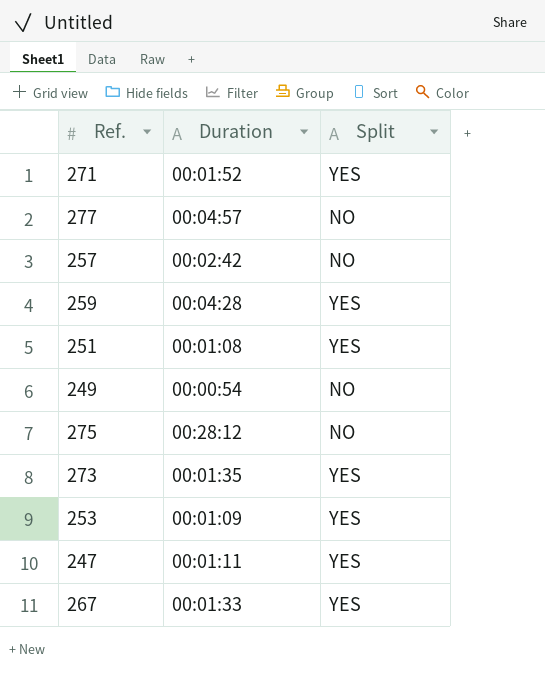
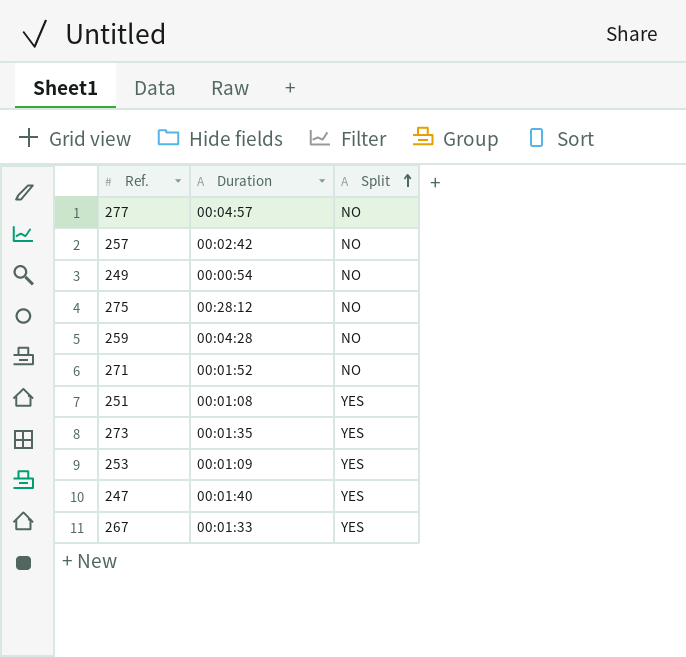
row order: none -> Split ascending
259 | Split: YES -> NO
271 | Split: YES -> NO
247 | Duration: 00:01:11 -> 00:01:40

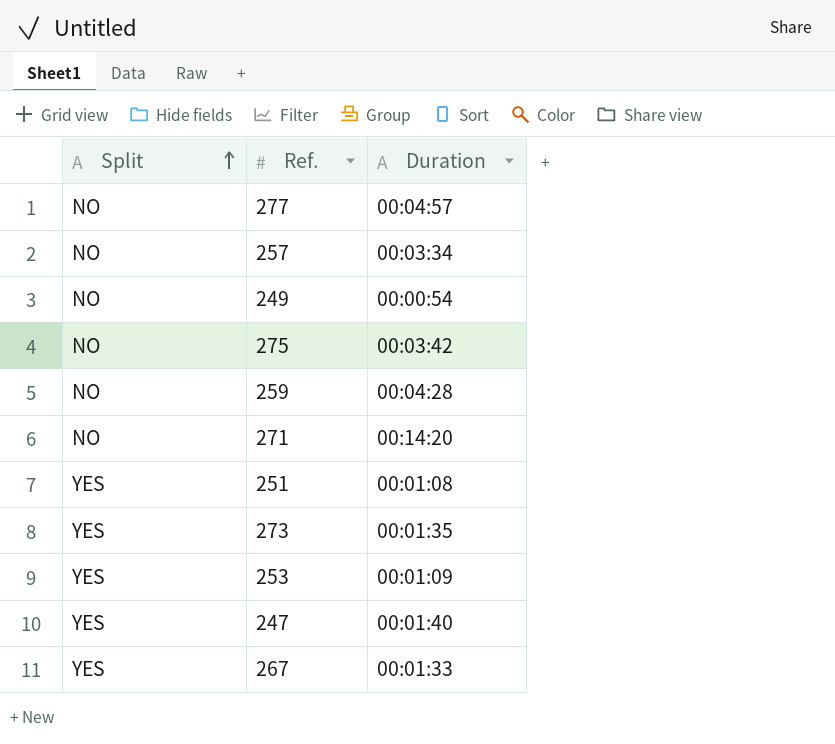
column Split | position: 3 -> 1
257 | Duration: 00:02:42 -> 00:03:34
275 | Duration: 00:28:12 -> 00:03:42
271 | Duration: 00:01:52 -> 00:14:20

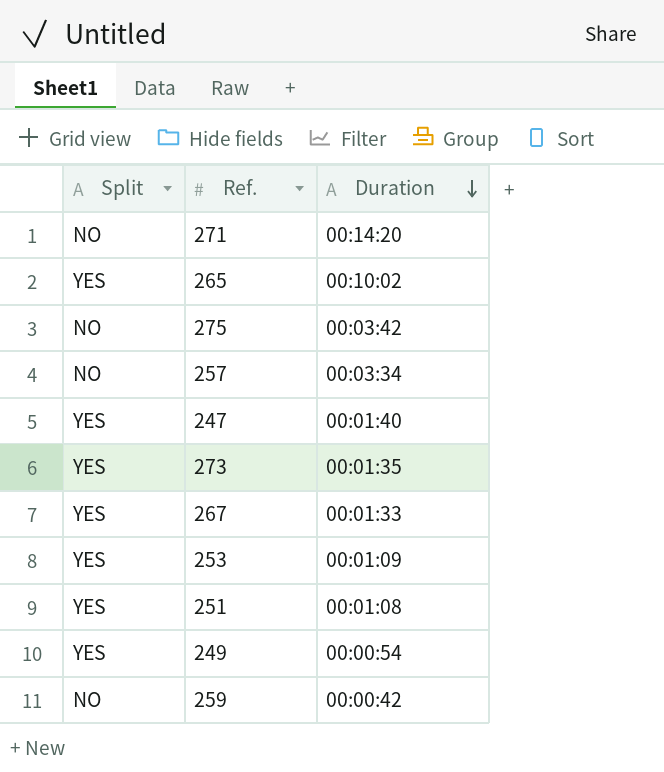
row order: Split ascending -> Duration descending
row 277: NO | 00:04:57 -> none
row 265: none -> YES | 00:10:02
249 | Split: NO -> YES
259 | Duration: 00:04:28 -> 00:00:42

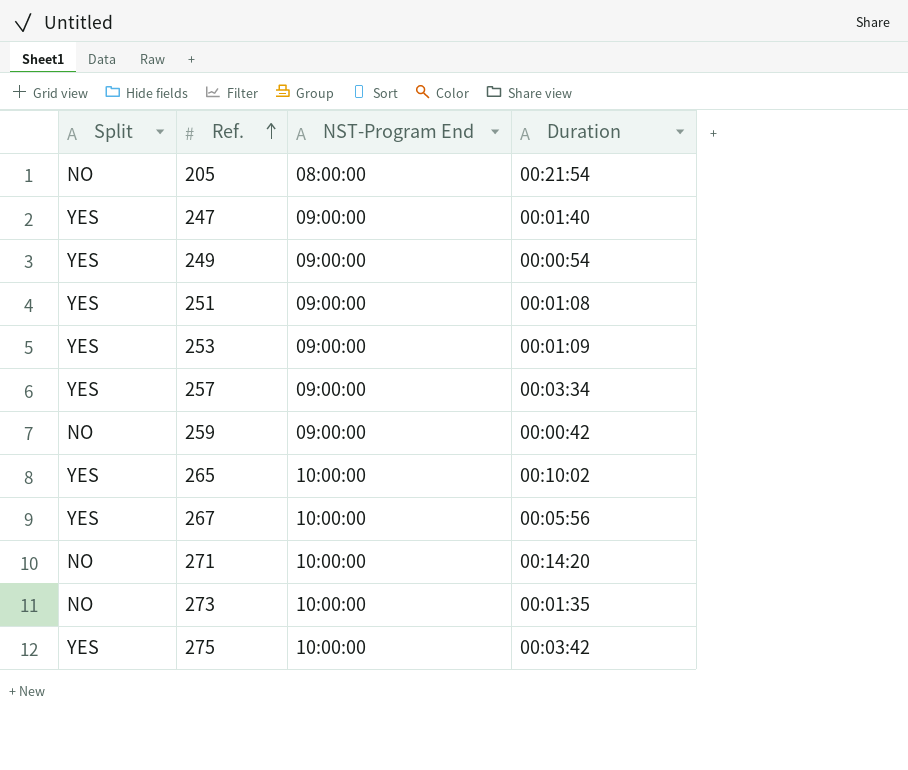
row order: Duration descending -> Ref. ascending
column NST-Program End | position: none -> 3
row 205: none -> NO | 08:00:00 | 00:21:54
257 | Split: NO -> YES
267 | Duration: 00:01:33 -> 00:05:56
273 | Split: YES -> NO
275 | Split: NO -> YES

